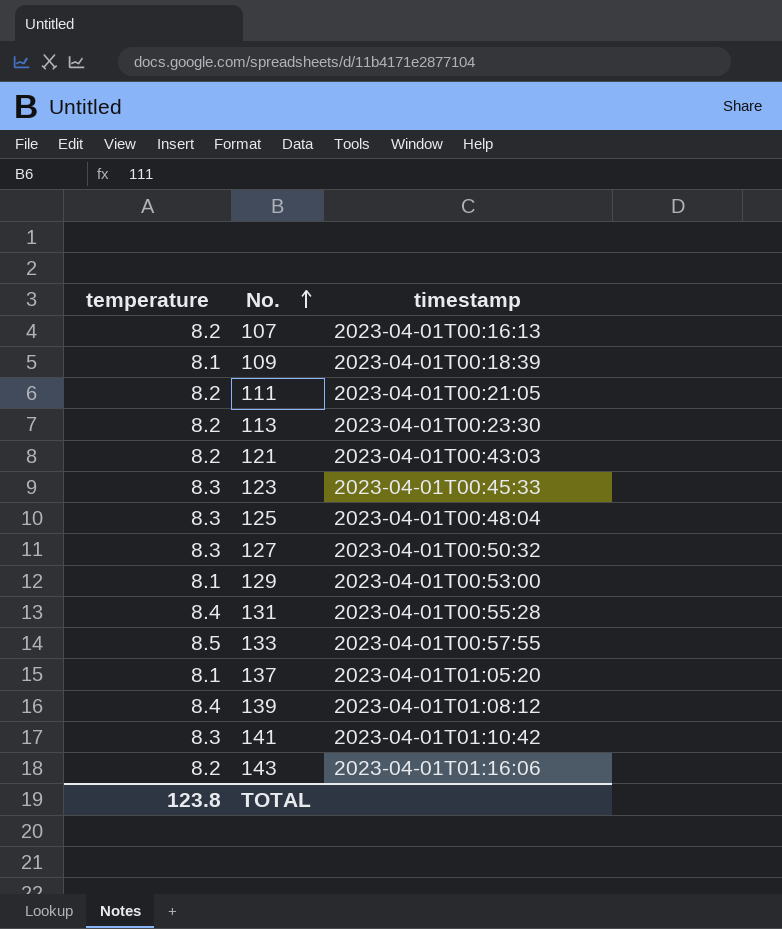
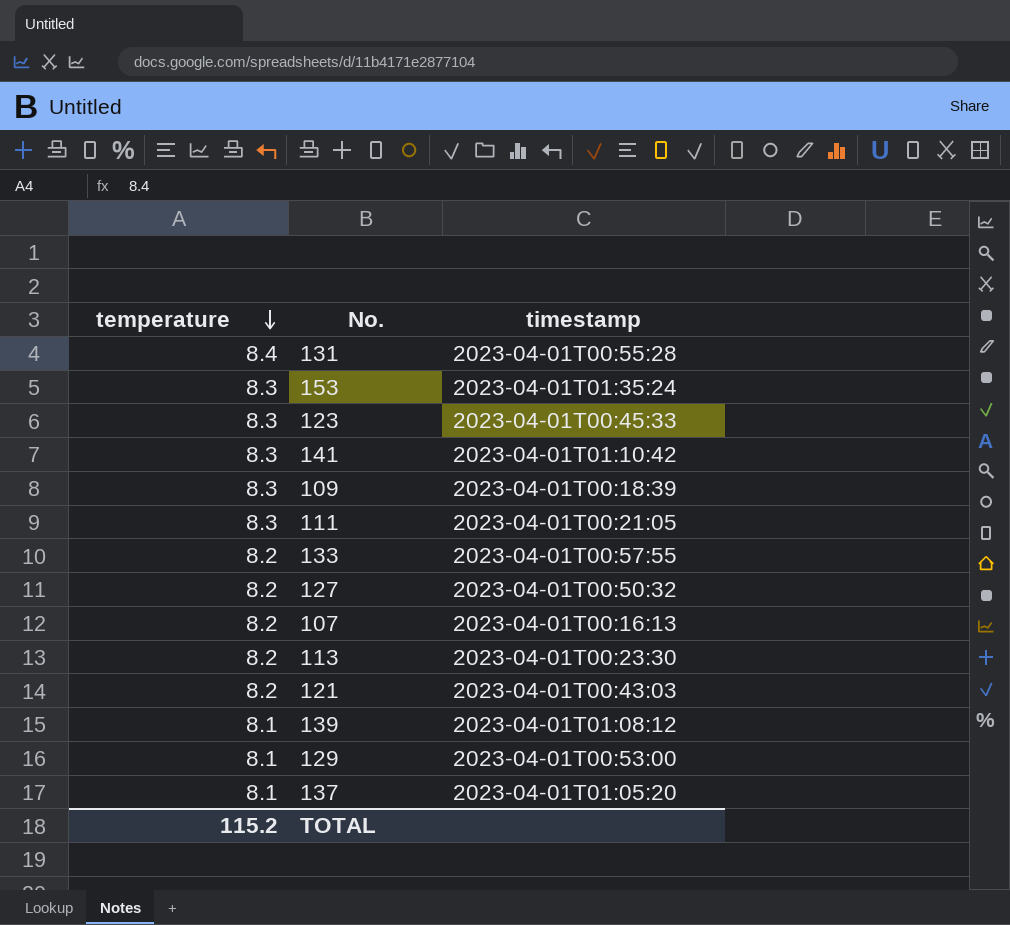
row order: No. ascending -> temperature descending
row 125: 8.3 | 2023-04-01T00:48:04 -> none
row 143: 8.2 | 2023-04-01T01:16:06 -> none
row 153: none -> 8.3 | 2023-04-01T01:35:24
109 | temperature: 8.1 -> 8.3
111 | temperature: 8.2 -> 8.3
133 | temperature: 8.5 -> 8.2
127 | temperature: 8.3 -> 8.2
139 | temperature: 8.4 -> 8.1
TOTAL | temperature: 123.8 -> 115.2

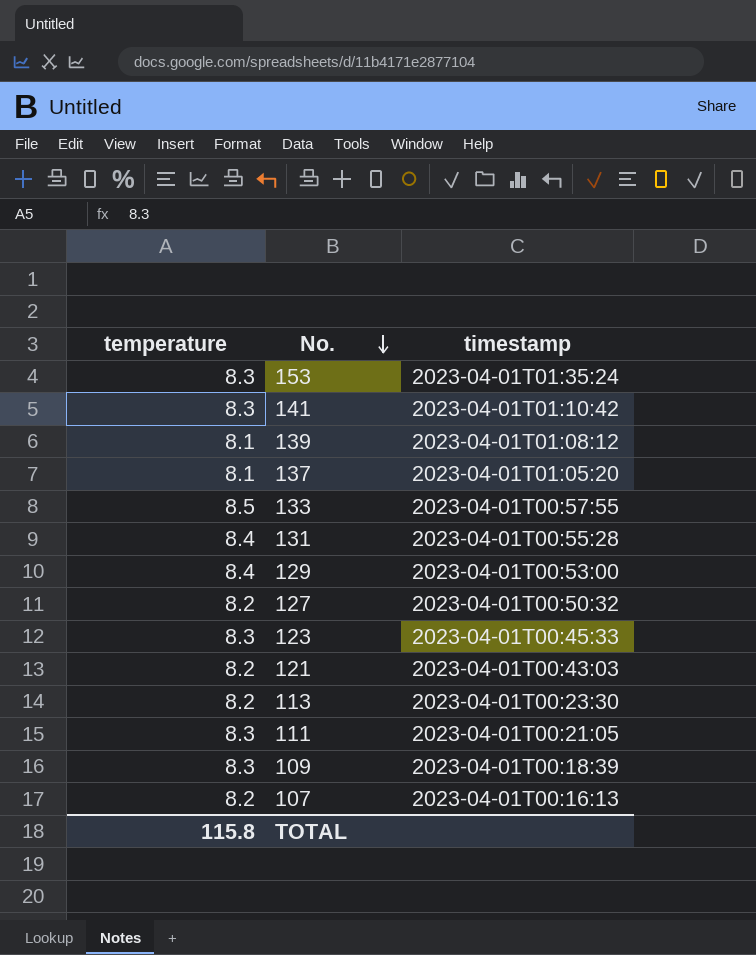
row order: temperature descending -> No. descending
133 | temperature: 8.2 -> 8.5
129 | temperature: 8.1 -> 8.4
TOTAL | temperature: 115.2 -> 115.8

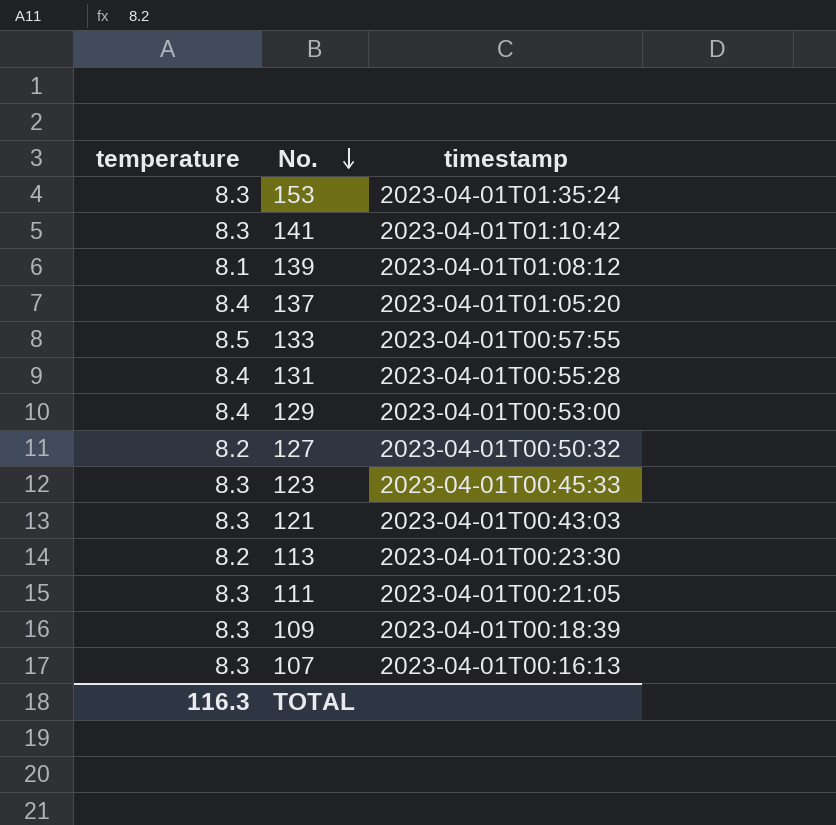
137 | temperature: 8.1 -> 8.4
121 | temperature: 8.2 -> 8.3
107 | temperature: 8.2 -> 8.3
TOTAL | temperature: 115.8 -> 116.3

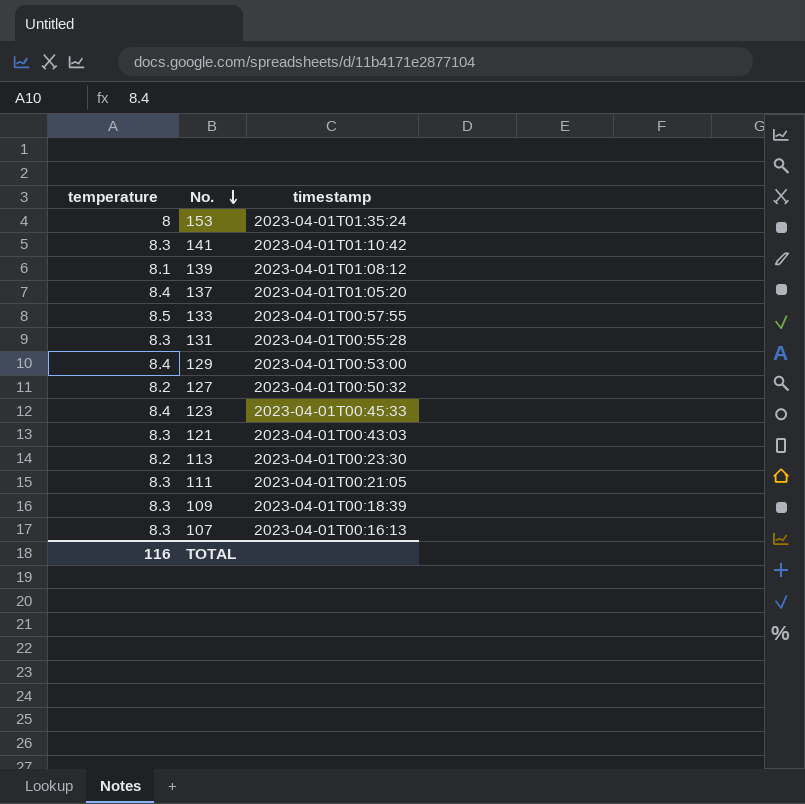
153 | temperature: 8.3 -> 8
131 | temperature: 8.4 -> 8.3
123 | temperature: 8.3 -> 8.4
TOTAL | temperature: 116.3 -> 116

